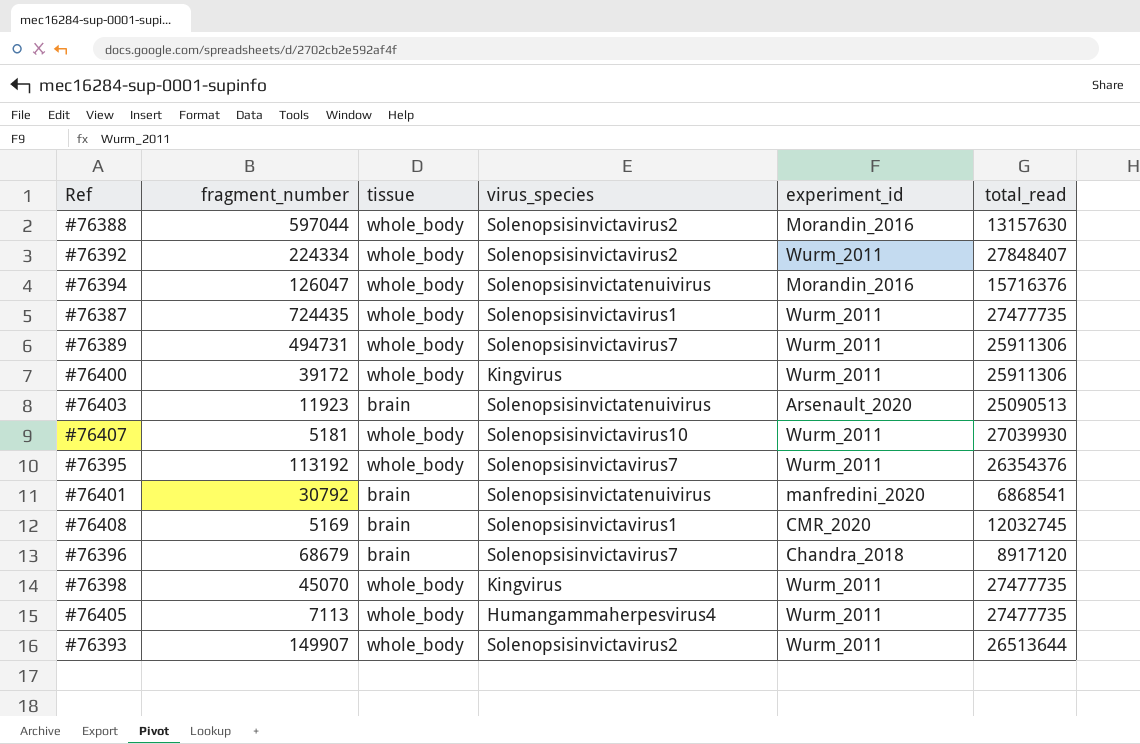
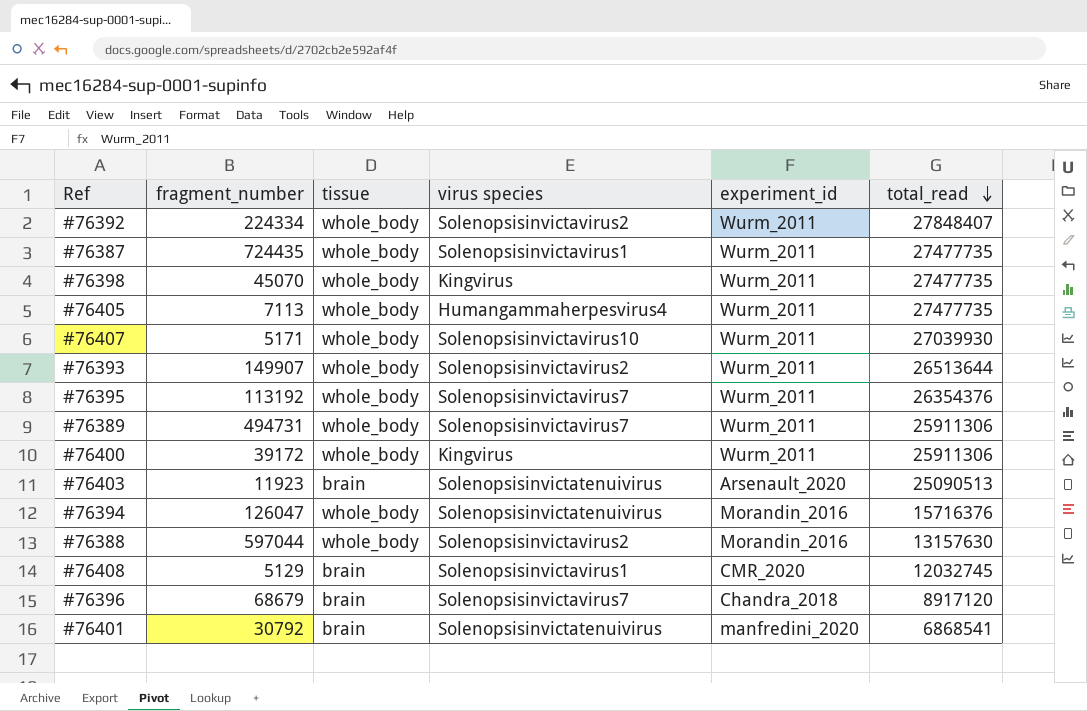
row order: none -> total_read descending
column name: virus_species -> virus species
#76407 | fragment_number: 5181 -> 5171
#76408 | fragment_number: 5169 -> 5129

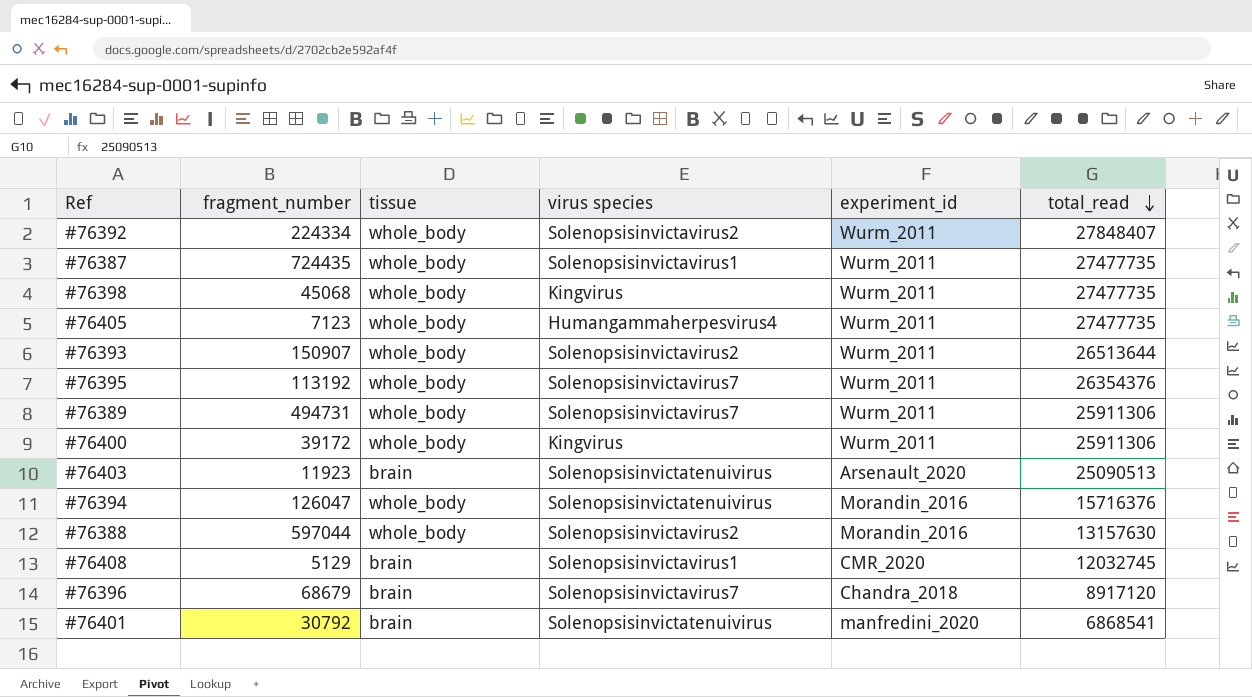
row #76407: 5171 | whole_body | Solenopsisinvictavirus10 | Wurm_2011 | 27039930 -> none
#76398 | fragment_number: 45070 -> 45068
#76405 | fragment_number: 7113 -> 7123
#76393 | fragment_number: 149907 -> 150907

